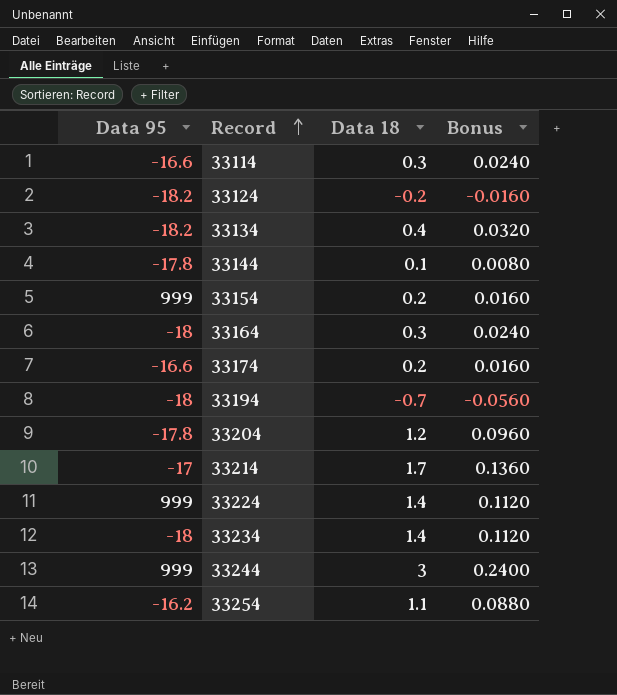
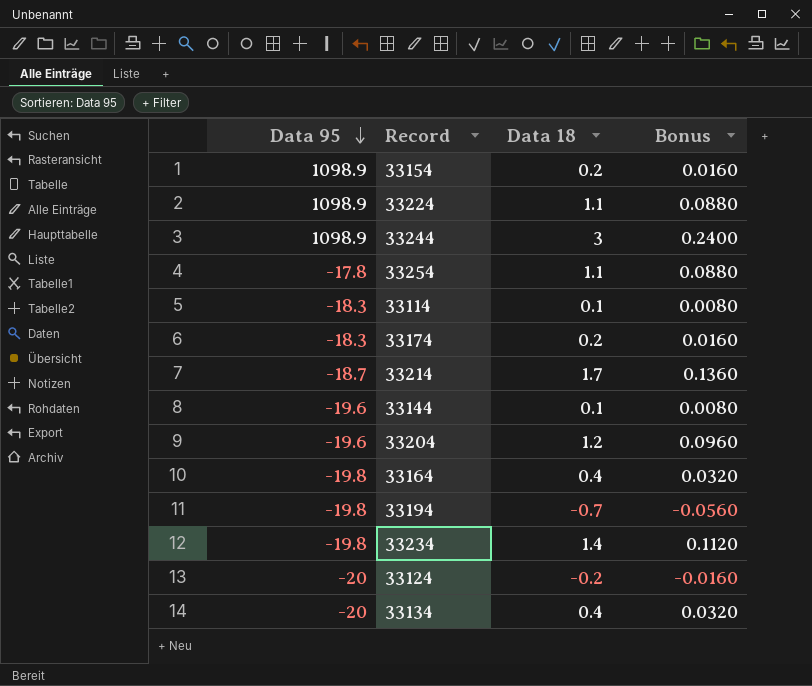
row order: Record ascending -> Data 95 descending
33154 | Data 95: 999 -> 1098.9
33224 | Data 95: 999 -> 1098.9
33224 | Data 18: 1.4 -> 1.1
33224 | Bonus: 0.1120 -> 0.0880
33244 | Data 95: 999 -> 1098.9
33254 | Data 95: -16.2 -> -17.8
33114 | Data 95: -16.6 -> -18.3
33114 | Data 18: 0.3 -> 0.1
33114 | Bonus: 0.0240 -> 0.0080
33174 | Data 95: -16.6 -> -18.3
33214 | Data 95: -17 -> -18.7
33144 | Data 95: -17.8 -> -19.6
33204 | Data 95: -17.8 -> -19.6
33164 | Data 95: -18 -> -19.8
33164 | Data 18: 0.3 -> 0.4
33164 | Bonus: 0.0240 -> 0.0320
33194 | Data 95: -18 -> -19.8
33234 | Data 95: -18 -> -19.8
33124 | Data 95: -18.2 -> -20
33134 | Data 95: -18.2 -> -20

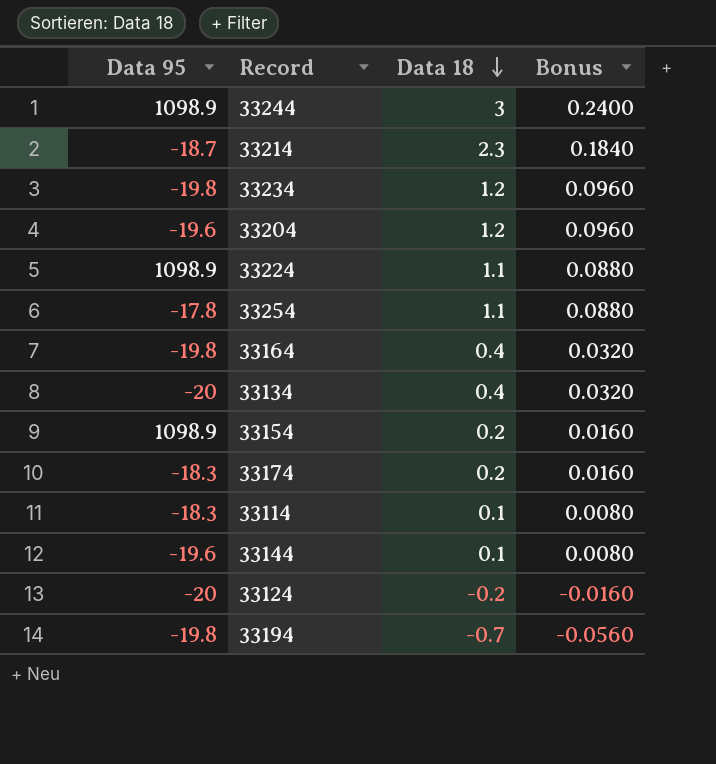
row order: Data 95 descending -> Data 18 descending
33214 | Data 18: 1.7 -> 2.3
33214 | Bonus: 0.1360 -> 0.1840
33234 | Data 18: 1.4 -> 1.2
33234 | Bonus: 0.1120 -> 0.0960

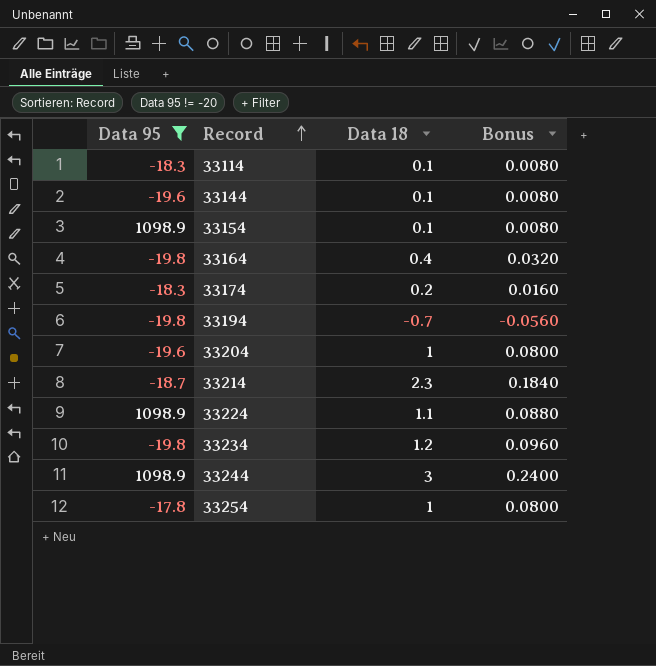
filter: none -> Data 95 != -20
row order: Data 18 descending -> Record ascending
33154 | Data 18: 0.2 -> 0.1
33154 | Bonus: 0.0160 -> 0.0080
33204 | Data 18: 1.2 -> 1
33204 | Bonus: 0.0960 -> 0.0800
33254 | Data 18: 1.1 -> 1
33254 | Bonus: 0.0880 -> 0.0800

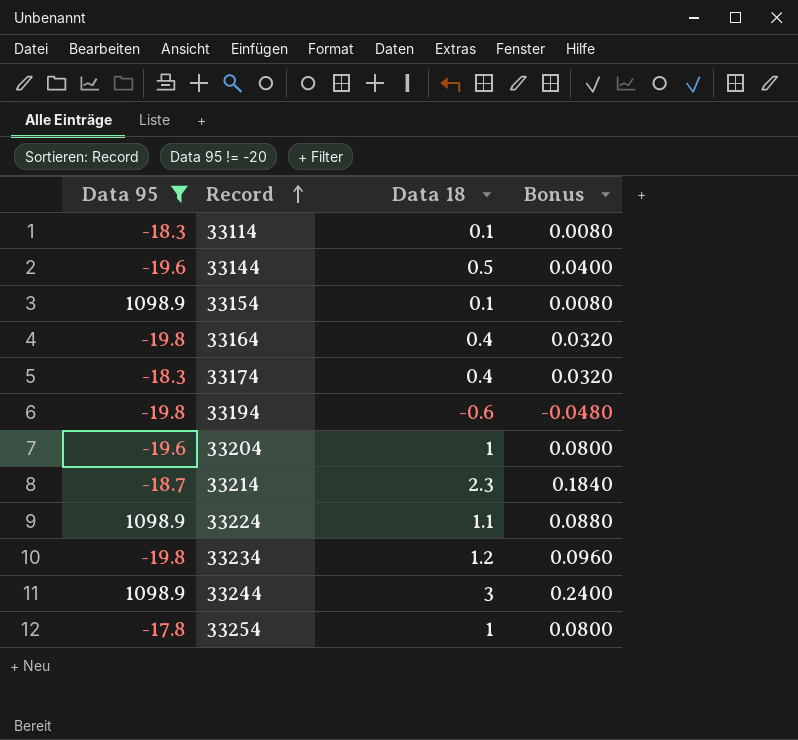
33144 | Data 18: 0.1 -> 0.5
33144 | Bonus: 0.0080 -> 0.0400
33174 | Data 18: 0.2 -> 0.4
33174 | Bonus: 0.0160 -> 0.0320
33194 | Data 18: -0.7 -> -0.6
33194 | Bonus: -0.0560 -> -0.0480

